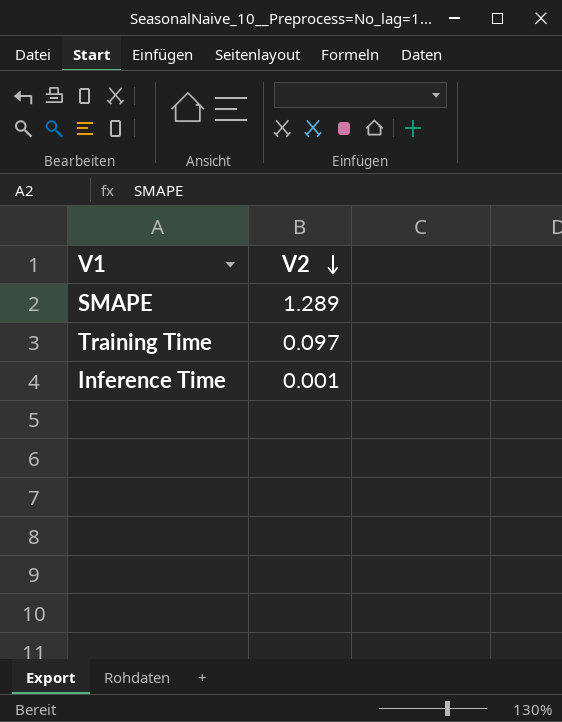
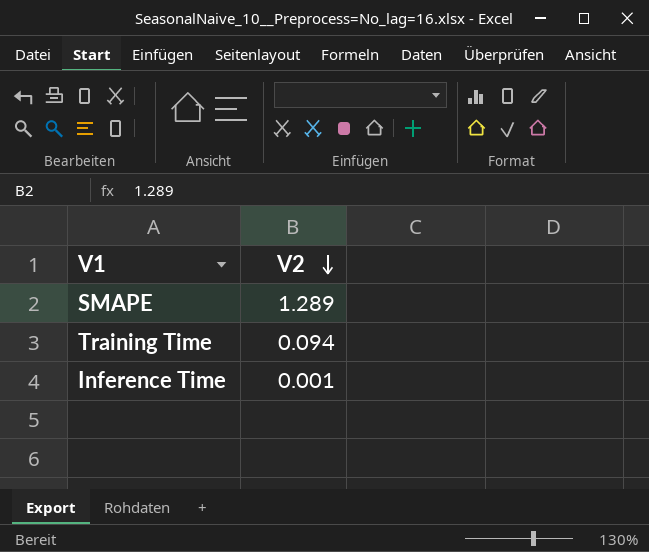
Training Time | V2: 0.097 -> 0.094

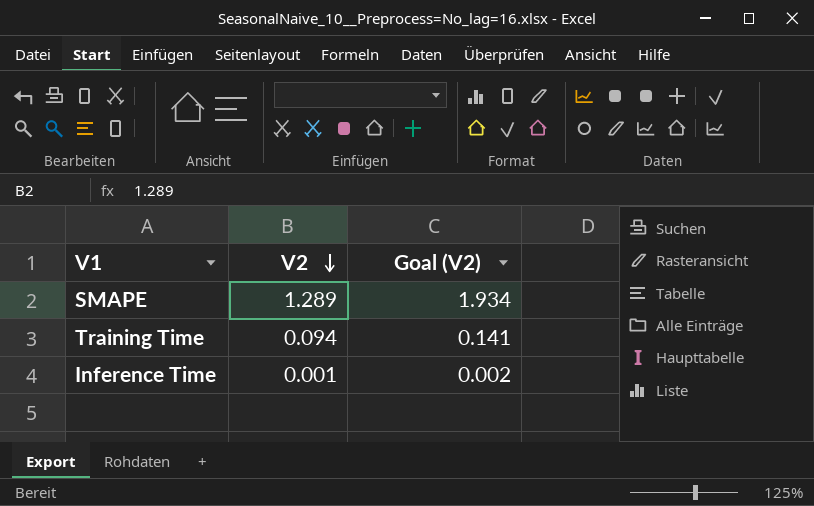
column Goal (V2) | formula: none -> [V2] * 1.5

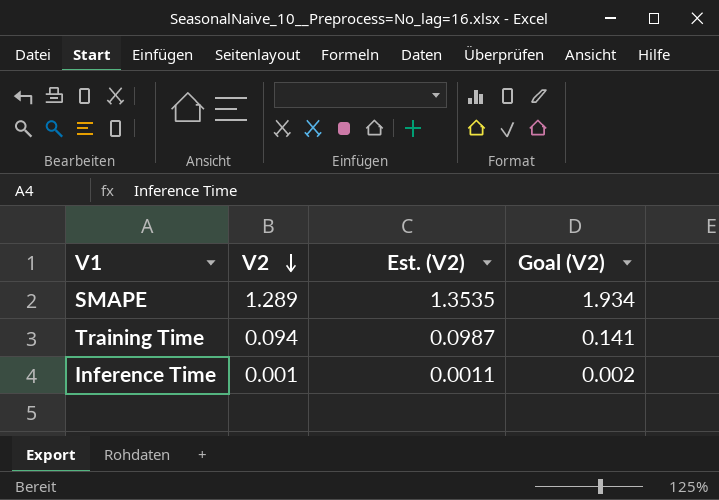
column Est. (V2) | formula: none -> [V2] * 1.05

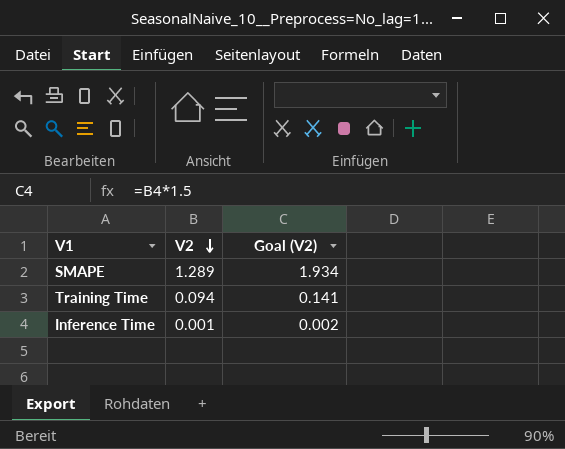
column Est. (V2) | formula: [V2] * 1.05 -> none

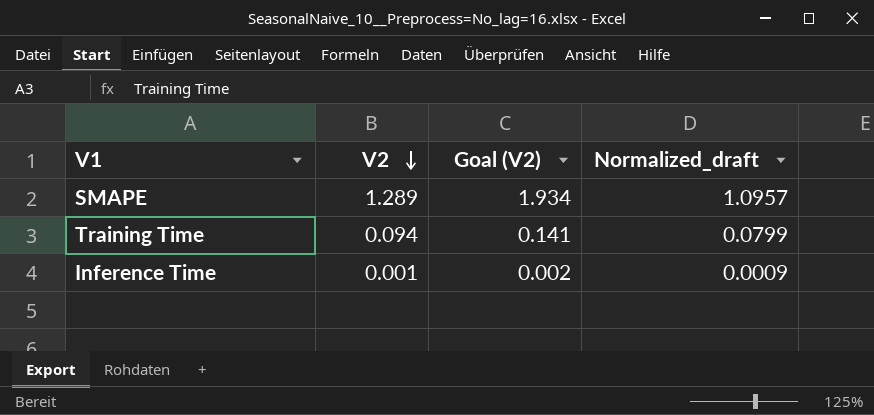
column Normalized_draft | formula: none -> [V2] * 0.85

